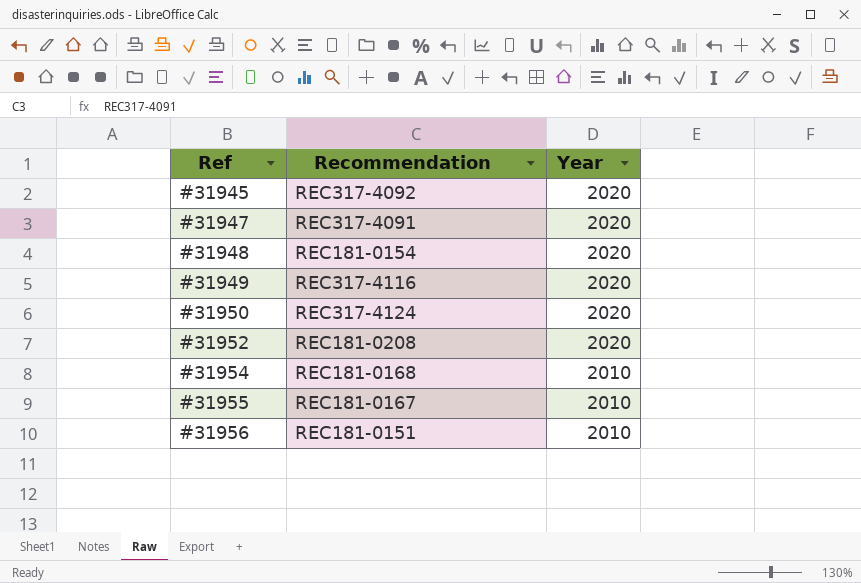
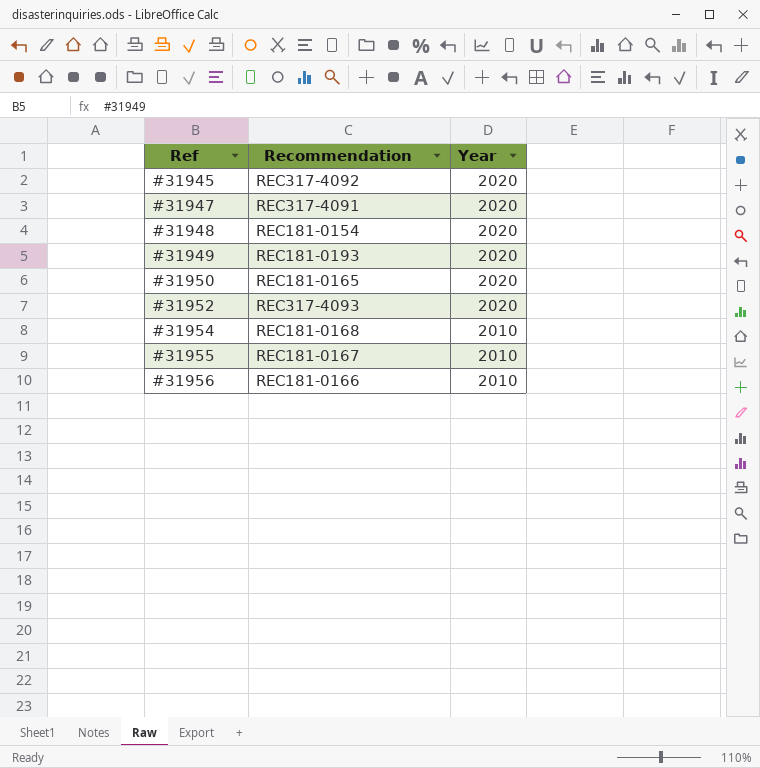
#31949 | Recommendation: REC317-4116 -> REC181-0193
#31950 | Recommendation: REC317-4124 -> REC181-0165
#31952 | Recommendation: REC181-0208 -> REC317-4093
#31956 | Recommendation: REC181-0151 -> REC181-0166

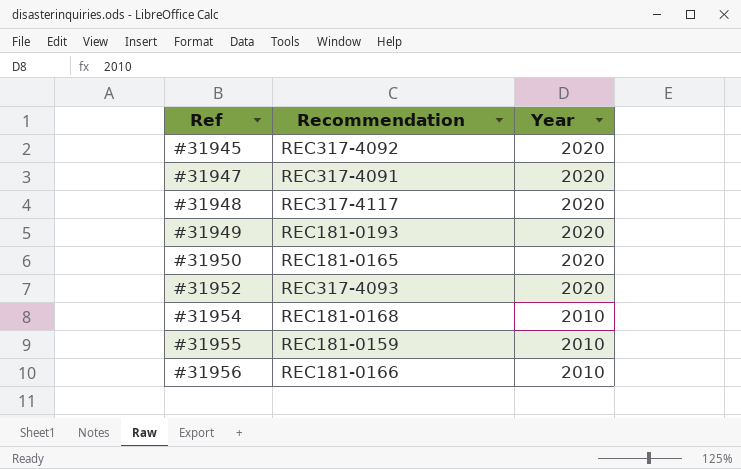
#31948 | Recommendation: REC181-0154 -> REC317-4117
#31955 | Recommendation: REC181-0167 -> REC181-0159

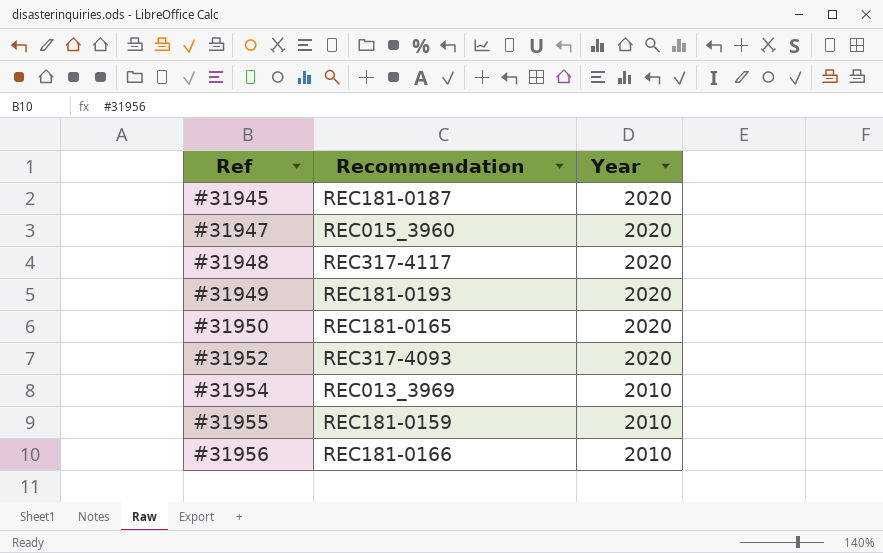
#31945 | Recommendation: REC317-4092 -> REC181-0187
#31947 | Recommendation: REC317-4091 -> REC015_3960
#31954 | Recommendation: REC181-0168 -> REC013_3969

